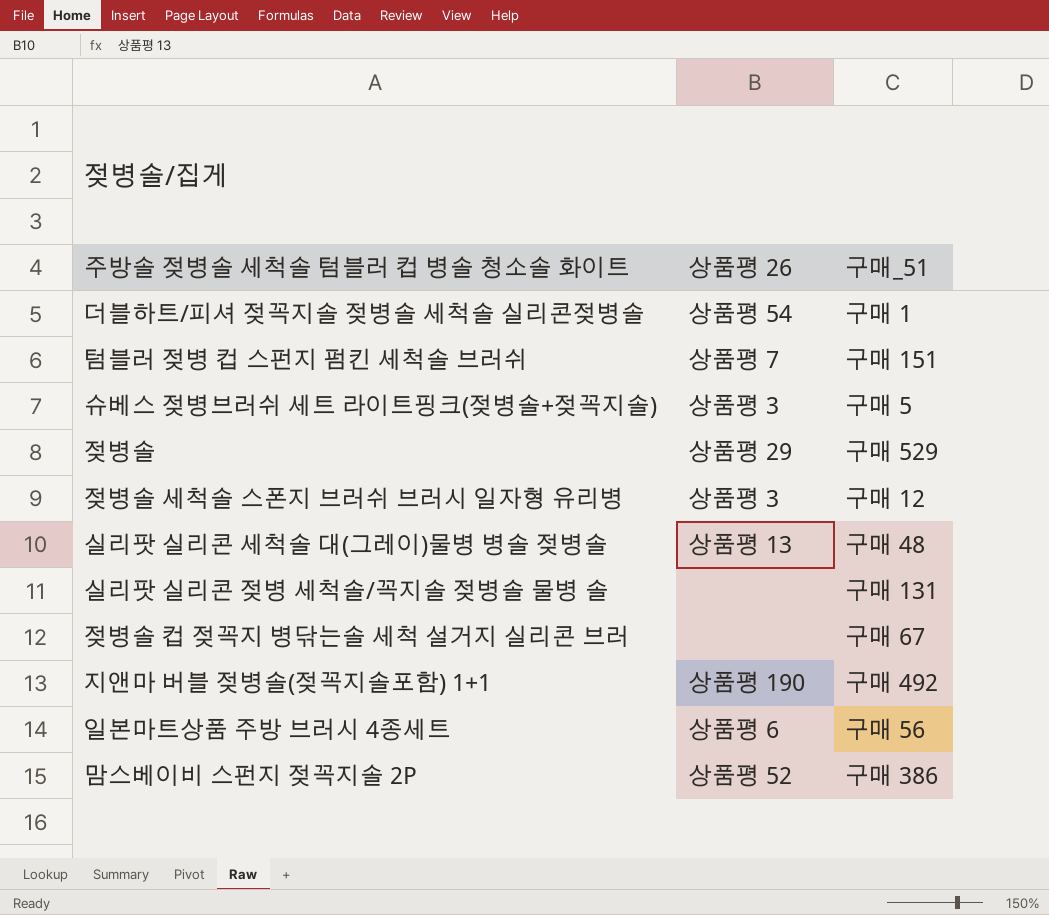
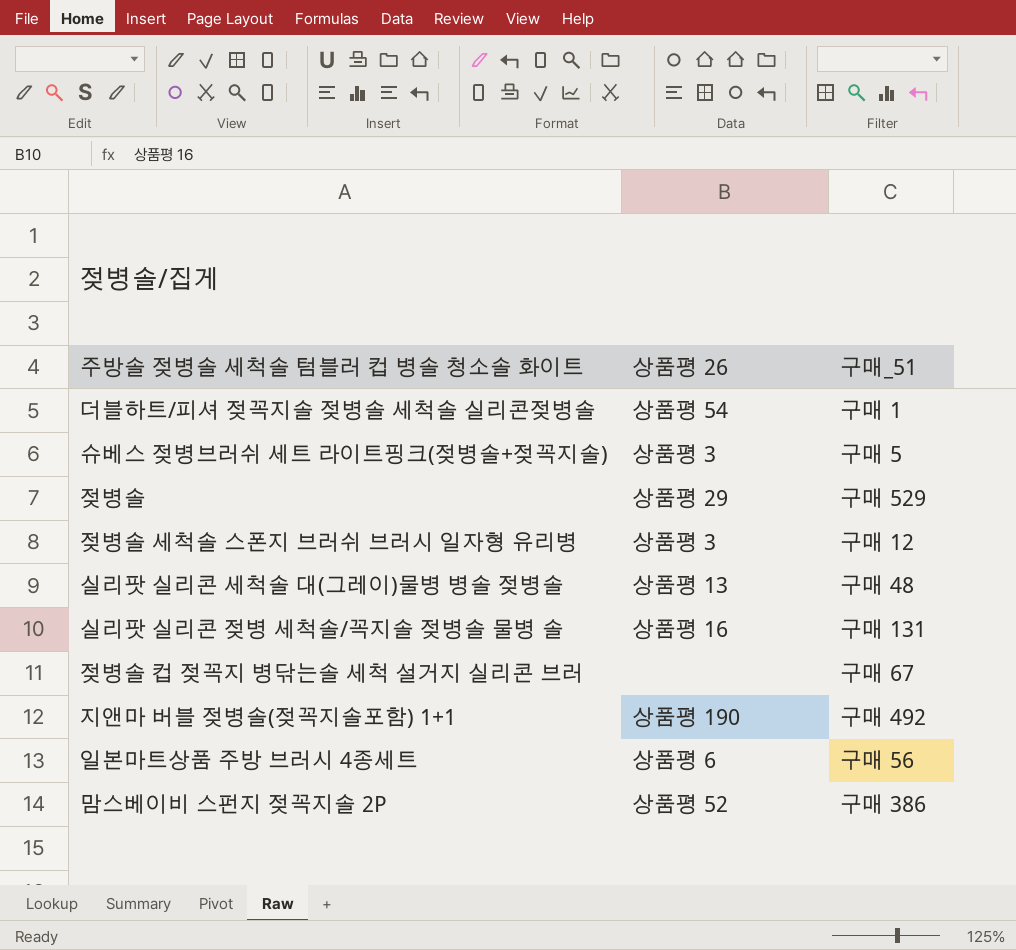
row 텀블러 젖병 컵 스펀지 펌킨 세척솔 브러쉬: 상품평 7 | 구매 151 -> none
실리팟 실리콘 젖병 세척솔/꼭지솔 젖병솔 물병 솔 | 상품평 26: none -> 상품평 16

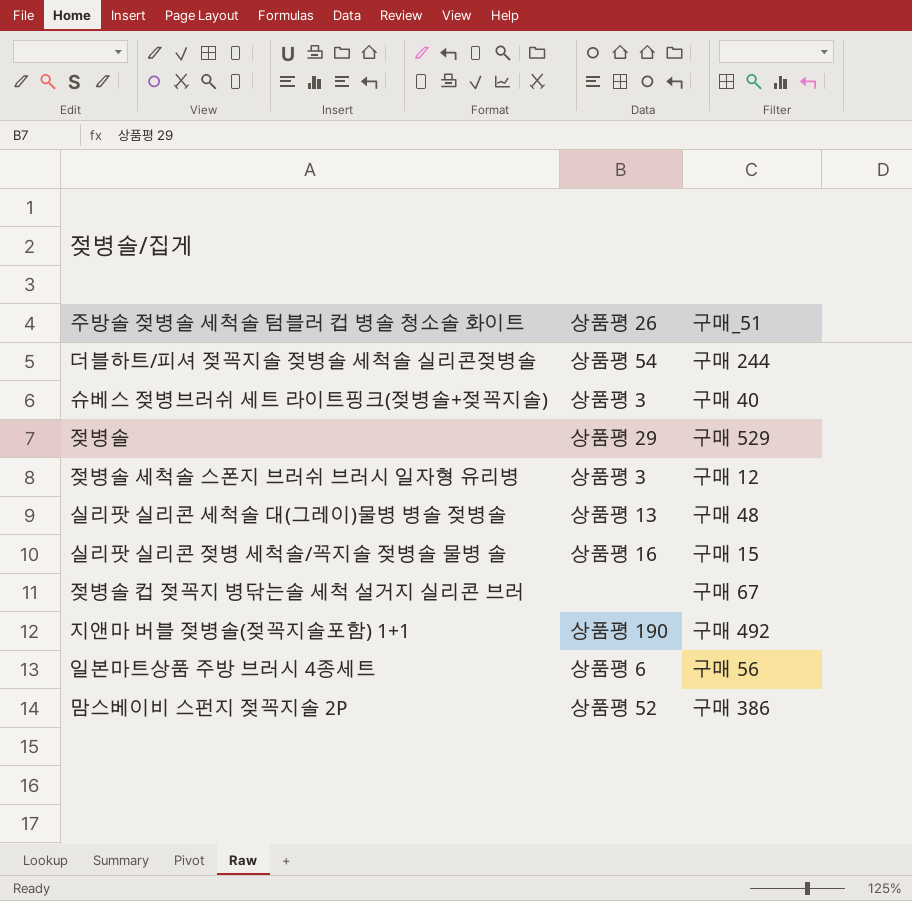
더블하트/피셔 젖꼭지솔 젖병솔 세척솔 실리콘젖병솔 | 구매_51: 구매 1 -> 구매 244
슈베스 젖병브러쉬 세트 라이트핑크(젖병솔+젖꼭지솔) | 구매_51: 구매 5 -> 구매 40
실리팟 실리콘 젖병 세척솔/꼭지솔 젖병솔 물병 솔 | 구매_51: 구매 131 -> 구매 15

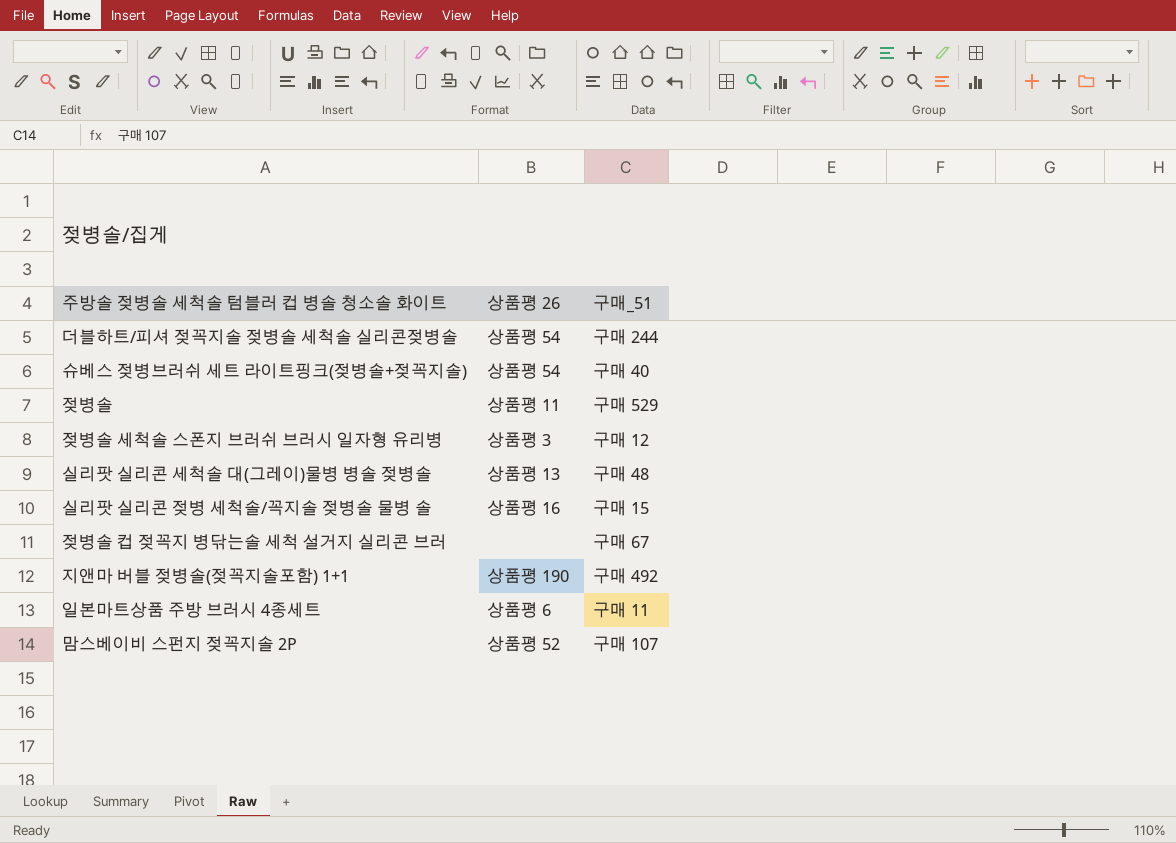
슈베스 젖병브러쉬 세트 라이트핑크(젖병솔+젖꼭지솔) | 상품평 26: 상품평 3 -> 상품평 54
젖병솔 | 상품평 26: 상품평 29 -> 상품평 11
일본마트상품 주방 브러시 4종세트 | 구매_51: 구매 56 -> 구매 11
맘스베이비 스펀지 젖꼭지솔 2P | 구매_51: 구매 386 -> 구매 107

